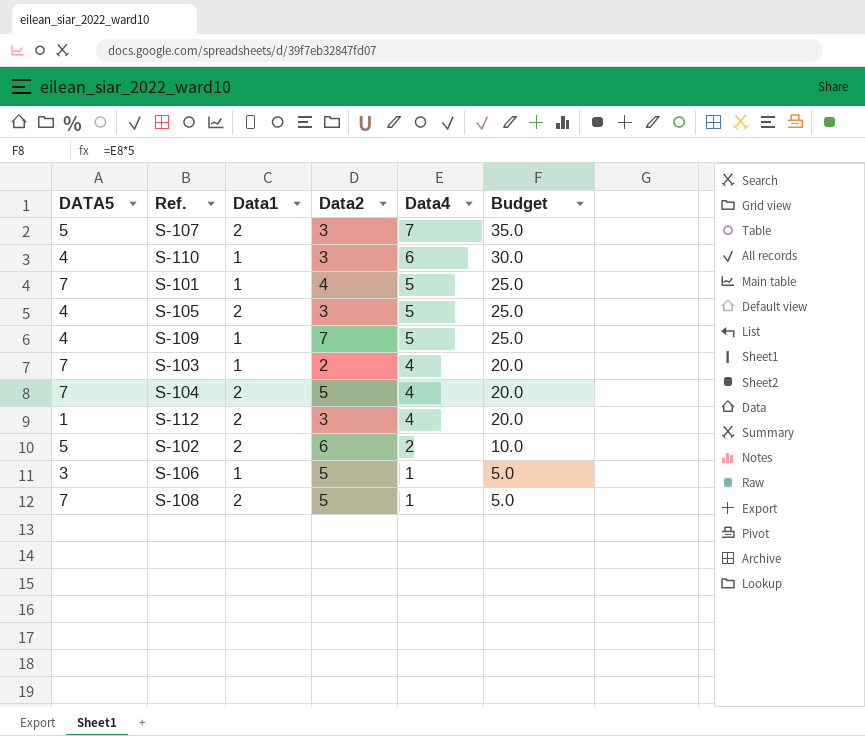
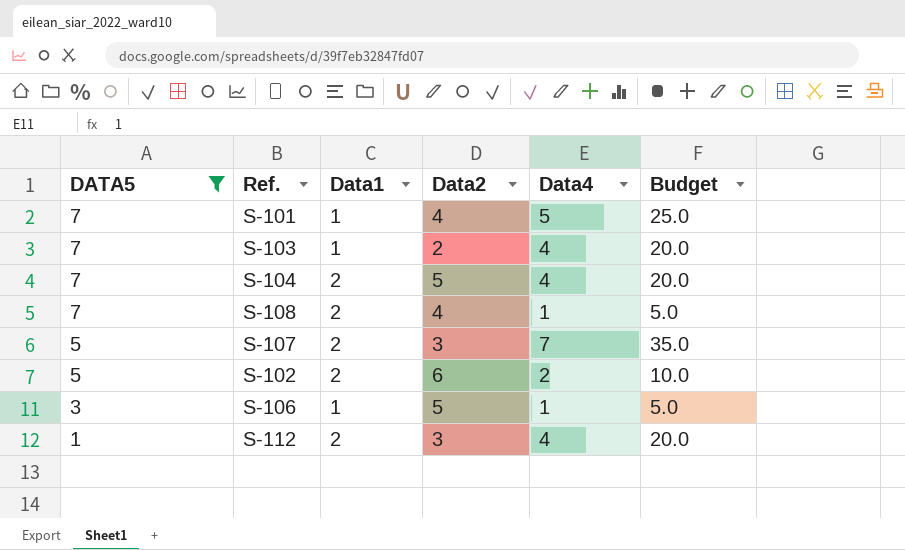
filter: none -> DATA5 != 4
row order: Data4 descending -> DATA5 descending
S-108 | Data2: 5 -> 4

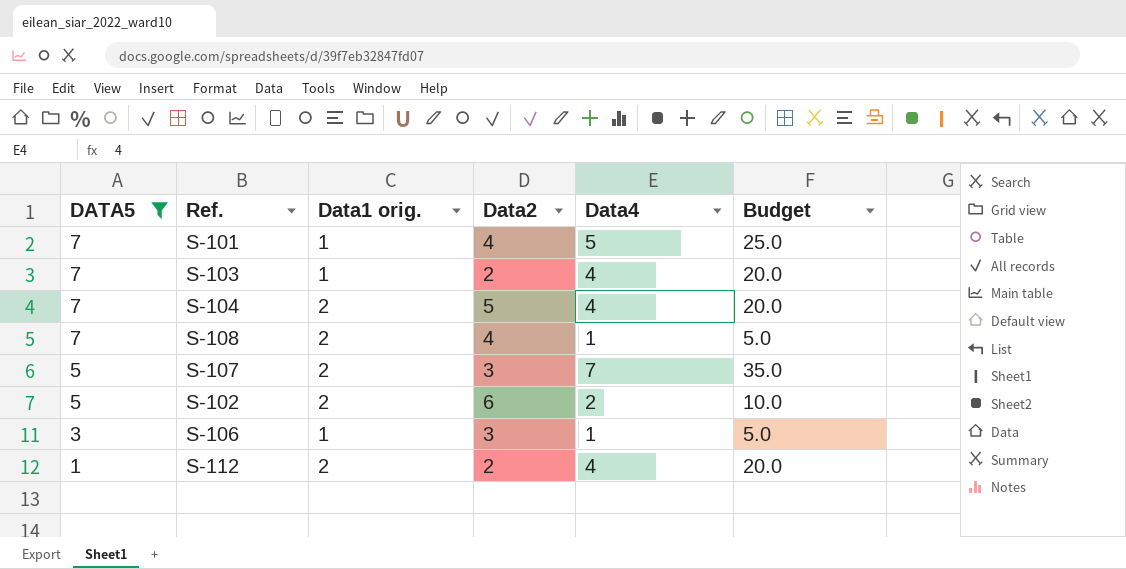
column name: Data1 -> Data1 orig.
S-106 | Data2: 5 -> 3
S-112 | Data2: 3 -> 2

